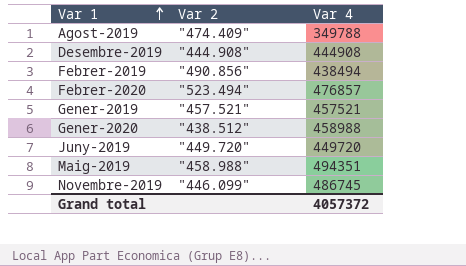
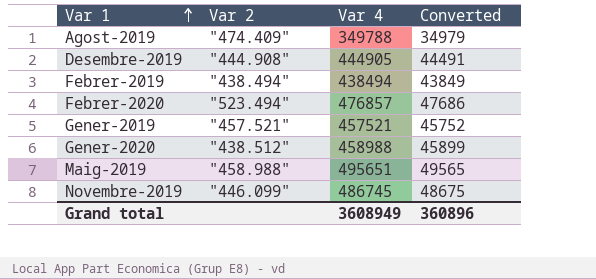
column Converted | formula: none -> [Var 4] * 0.1
row Juny-2019: "449.720" | 449720 -> none
Desembre-2019 | Var 4: 444908 -> 444905
Febrer-2019 | Var 2: "490.856" -> "438.494"
Maig-2019 | Var 4: 494351 -> 495651
Grand total | Var 4: 4057372 -> 3608949

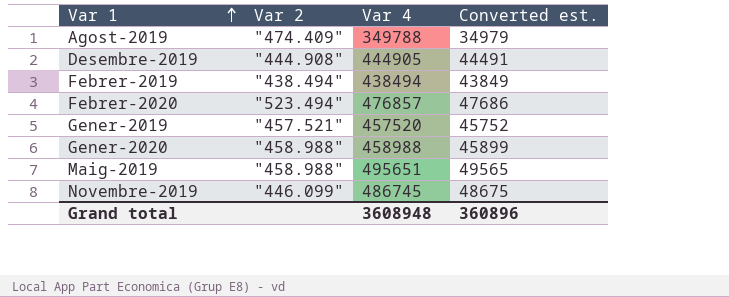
column name: Converted -> Converted est.
Gener-2019 | Var 4: 457521 -> 457520
Gener-2020 | Var 2: "438.512" -> "458.988"
Grand total | Var 4: 3608949 -> 3608948

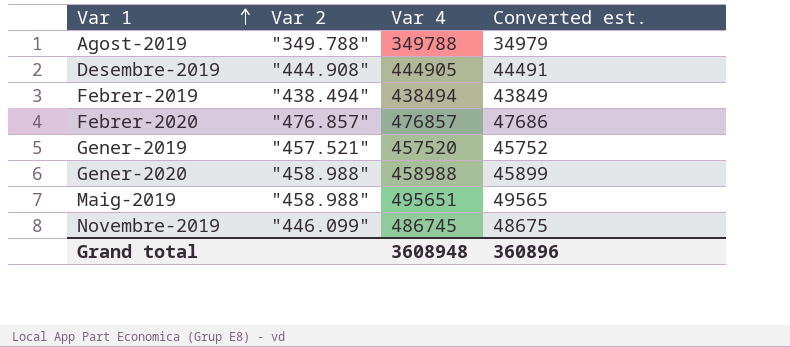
Agost-2019 | Var 2: "474.409" -> "349.788"
Febrer-2020 | Var 2: "523.494" -> "476.857"

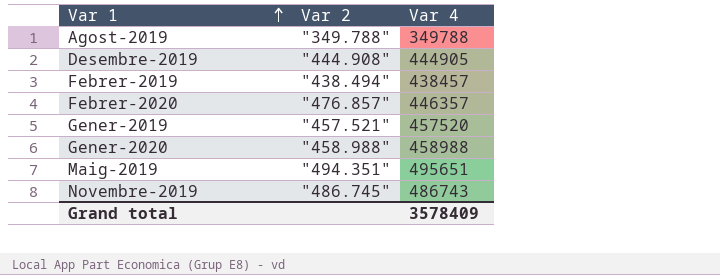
column Converted est. | formula: [Var 4] * 0.1 -> none
Febrer-2019 | Var 4: 438494 -> 438457
Febrer-2020 | Var 4: 476857 -> 446357
Maig-2019 | Var 2: "458.988" -> "494.351"
Novembre-2019 | Var 2: "446.099" -> "486.745"
Novembre-2019 | Var 4: 486745 -> 486743
Grand total | Var 4: 3608948 -> 3578409

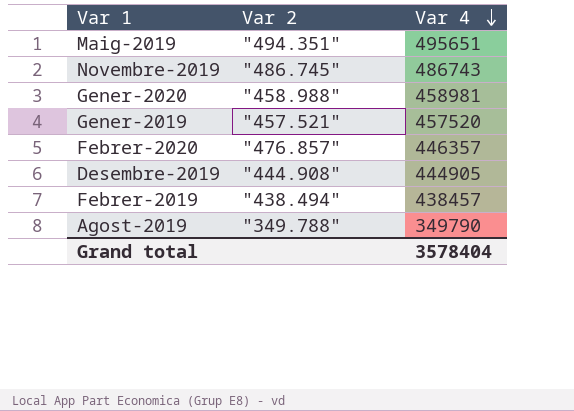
row order: Var 1 ascending -> Var 4 descending
Gener-2020 | Var 4: 458988 -> 458981
Agost-2019 | Var 4: 349788 -> 349790
Grand total | Var 4: 3578409 -> 3578404

